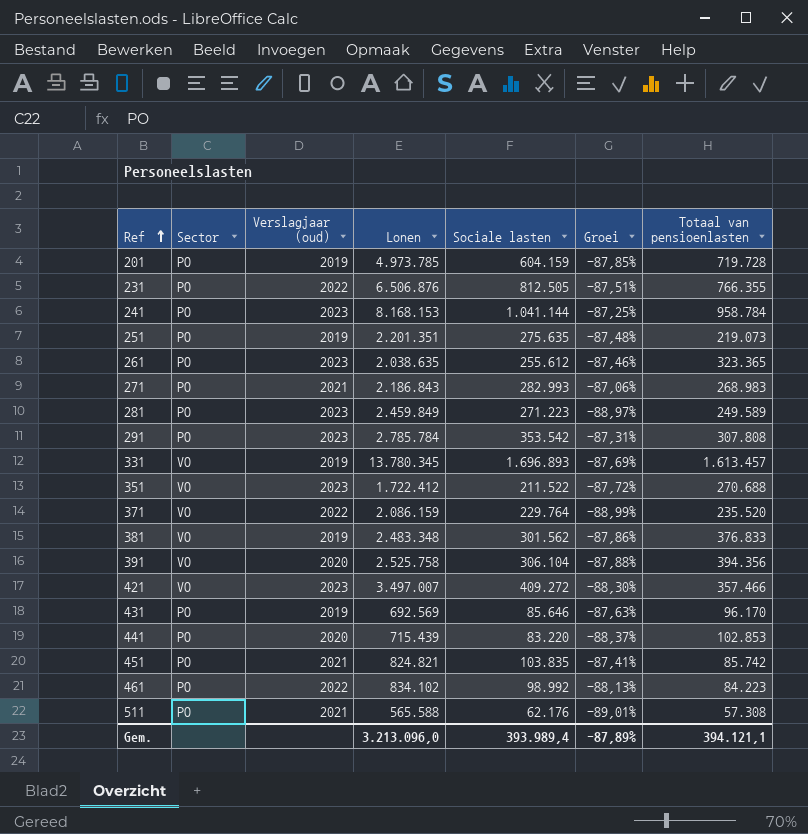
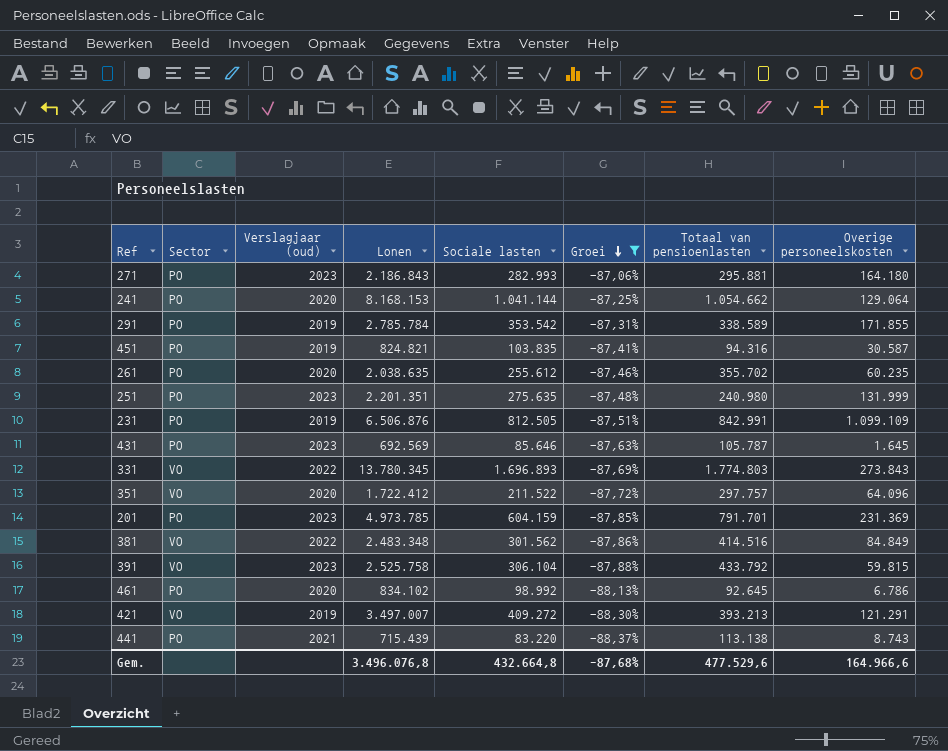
filter: none -> Groei >= -88,37%
row order: Ref ascending -> Groei descending
column Overige personeelskosten | position: none -> 8
271 | Verslagjaar (oud): 2021 -> 2023
271 | Totaal van pensioenlasten: 268.983 -> 295.881
241 | Verslagjaar (oud): 2023 -> 2020
241 | Totaal van pensioenlasten: 958.784 -> 1.054.662
291 | Verslagjaar (oud): 2023 -> 2019
291 | Totaal van pensioenlasten: 307.808 -> 338.589
451 | Verslagjaar (oud): 2021 -> 2019
451 | Totaal van pensioenlasten: 85.742 -> 94.316
261 | Verslagjaar (oud): 2023 -> 2020
261 | Totaal van pensioenlasten: 323.365 -> 355.702
251 | Verslagjaar (oud): 2019 -> 2023
251 | Totaal van pensioenlasten: 219.073 -> 240.980
231 | Verslagjaar (oud): 2022 -> 2019
231 | Totaal van pensioenlasten: 766.355 -> 842.991
431 | Verslagjaar (oud): 2019 -> 2023
431 | Totaal van pensioenlasten: 96.170 -> 105.787
331 | Verslagjaar (oud): 2019 -> 2022
331 | Totaal van pensioenlasten: 1.613.457 -> 1.774.803
351 | Verslagjaar (oud): 2023 -> 2020
351 | Totaal van pensioenlasten: 270.688 -> 297.757
201 | Verslagjaar (oud): 2019 -> 2023
201 | Totaal van pensioenlasten: 719.728 -> 791.701
381 | Verslagjaar (oud): 2019 -> 2022
381 | Totaal van pensioenlasten: 376.833 -> 414.516
391 | Verslagjaar (oud): 2020 -> 2023
391 | Totaal van pensioenlasten: 394.356 -> 433.792
461 | Verslagjaar (oud): 2022 -> 2020
461 | Totaal van pensioenlasten: 84.223 -> 92.645
421 | Verslagjaar (oud): 2023 -> 2019
421 | Totaal van pensioenlasten: 357.466 -> 393.213
441 | Verslagjaar (oud): 2020 -> 2021
441 | Totaal van pensioenlasten: 102.853 -> 113.138
Gem. | Lonen: 3.213.096,0 -> 3.496.076,8
Gem. | Sociale lasten: 393.989,4 -> 432.664,8
Gem. | Groei: -87,89% -> -87,68%
Gem. | Totaal van pensioenlasten: 394.121,1 -> 477.529,6

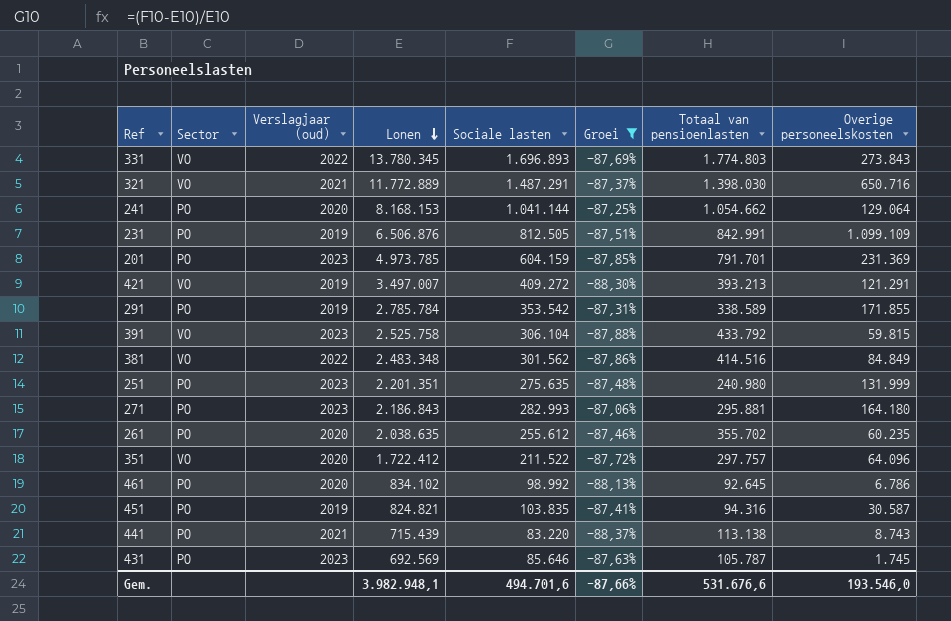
row order: Groei descending -> Lonen descending
row 321: none -> VO | 2021 | 11.772.889 | 1.487.291 | -87,37% | 1.398.030 | 650.716
431 | Overige personeelskosten: 1.645 -> 1.745
Gem. | Lonen: 3.496.076,8 -> 3.982.948,1
Gem. | Sociale lasten: 432.664,8 -> 494.701,6
Gem. | Groei: -87,68% -> -87,66%
Gem. | Totaal van pensioenlasten: 477.529,6 -> 531.676,6
Gem. | Overige personeelskosten: 164.966,6 -> 193.546,0

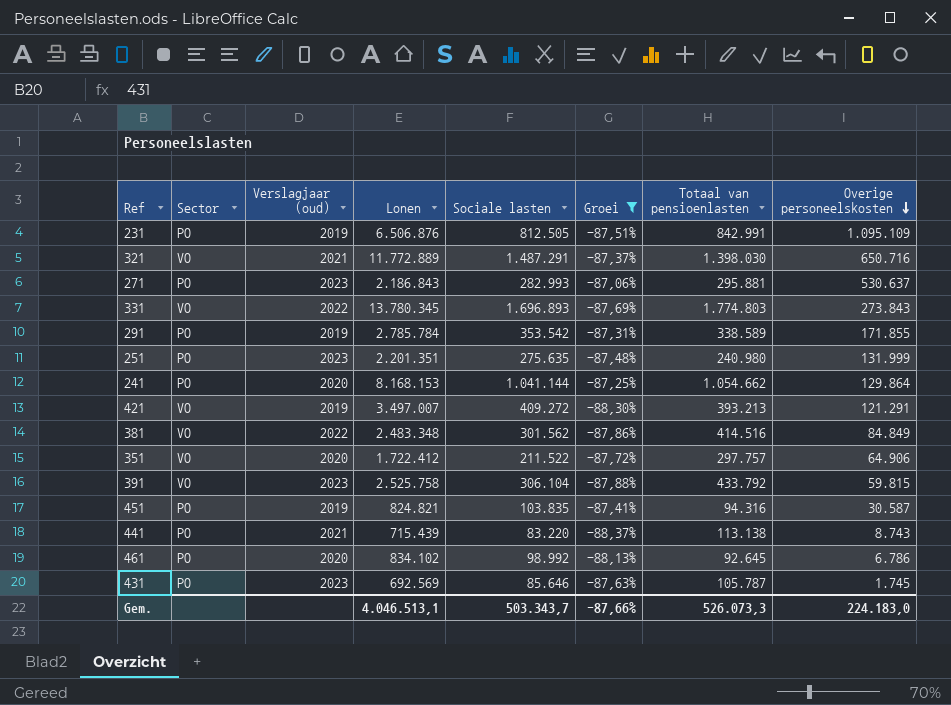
row order: Lonen descending -> Overige personeelskosten descending
row 201: PO | 2023 | 4.973.785 | 604.159 | -87,85% | 791.701 | 231.369 -> none
row 261: PO | 2020 | 2.038.635 | 255.612 | -87,46% | 355.702 | 60.235 -> none
231 | Overige personeelskosten: 1.099.109 -> 1.095.109
271 | Overige personeelskosten: 164.180 -> 530.637
241 | Overige personeelskosten: 129.064 -> 129.864
351 | Overige personeelskosten: 64.096 -> 64.906
Gem. | Lonen: 3.982.948,1 -> 4.046.513,1
Gem. | Sociale lasten: 494.701,6 -> 503.343,7
Gem. | Totaal van pensioenlasten: 531.676,6 -> 526.073,3
Gem. | Overige personeelskosten: 193.546,0 -> 224.183,0

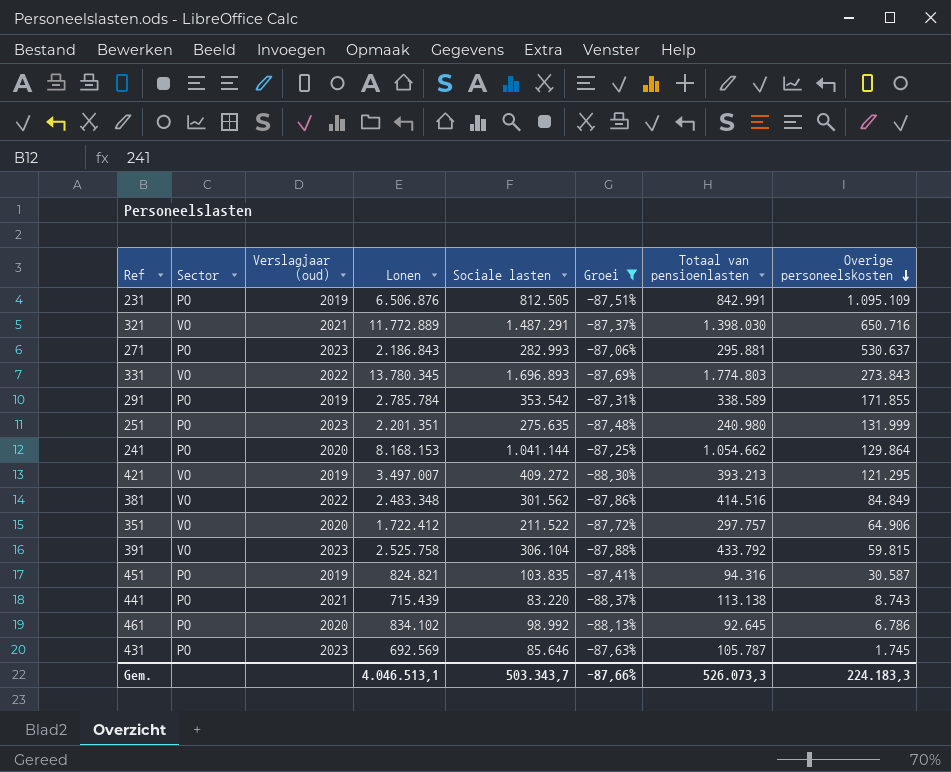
421 | Overige personeelskosten: 121.291 -> 121.295
Gem. | Overige personeelskosten: 224.183,0 -> 224.183,3

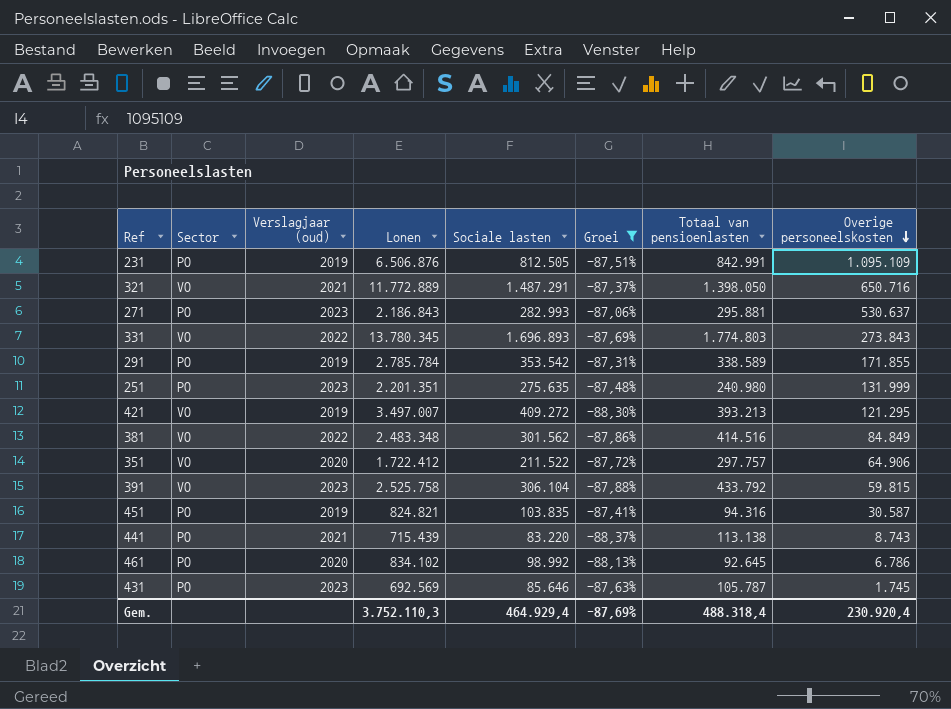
row 241: PO | 2020 | 8.168.153 | 1.041.144 | -87,25% | 1.054.662 | 129.864 -> none
321 | Totaal van pensioenlasten: 1.398.030 -> 1.398.050
Gem. | Lonen: 4.046.513,1 -> 3.752.110,3
Gem. | Sociale lasten: 503.343,7 -> 464.929,4
Gem. | Groei: -87,66% -> -87,69%
Gem. | Totaal van pensioenlasten: 526.073,3 -> 488.318,4
Gem. | Overige personeelskosten: 224.183,3 -> 230.920,4

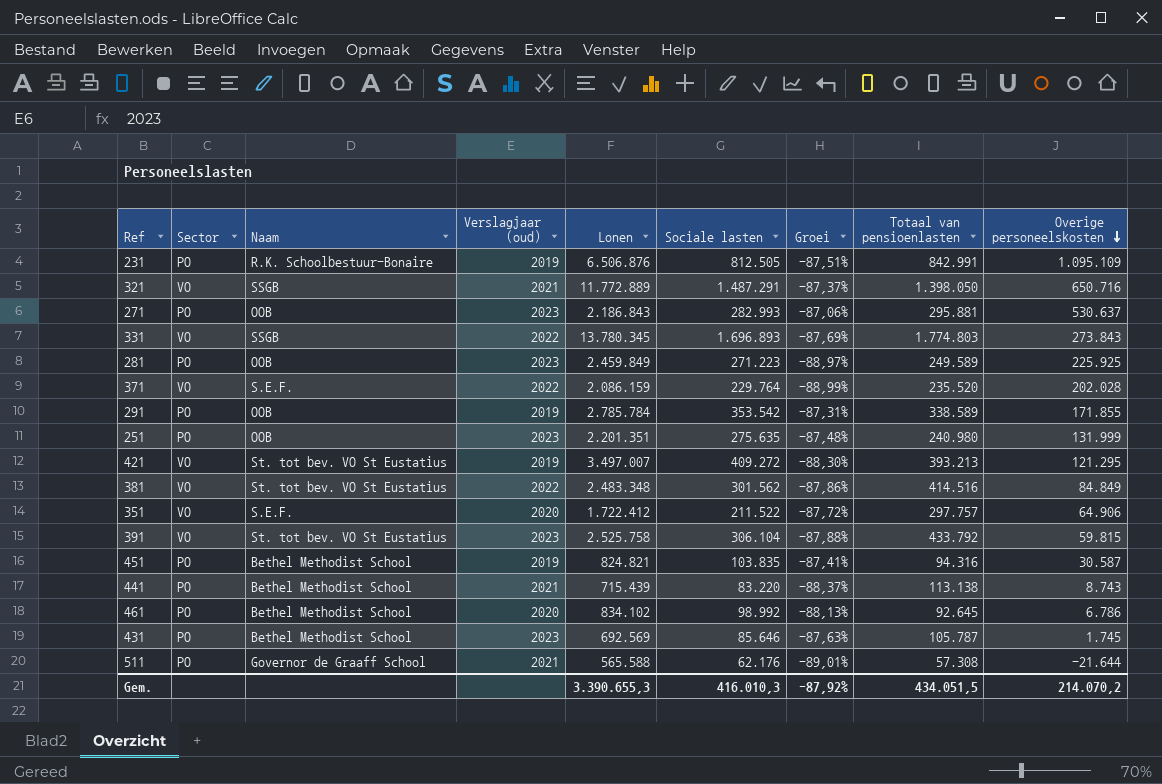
filter: Groei >= -88,37% -> none
column Naam | position: none -> 3
Gem. | Lonen: 3.752.110,3 -> 3.390.655,3
Gem. | Sociale lasten: 464.929,4 -> 416.010,3
Gem. | Groei: -87,69% -> -87,92%
Gem. | Totaal van pensioenlasten: 488.318,4 -> 434.051,5
Gem. | Overige personeelskosten: 230.920,4 -> 214.070,2

